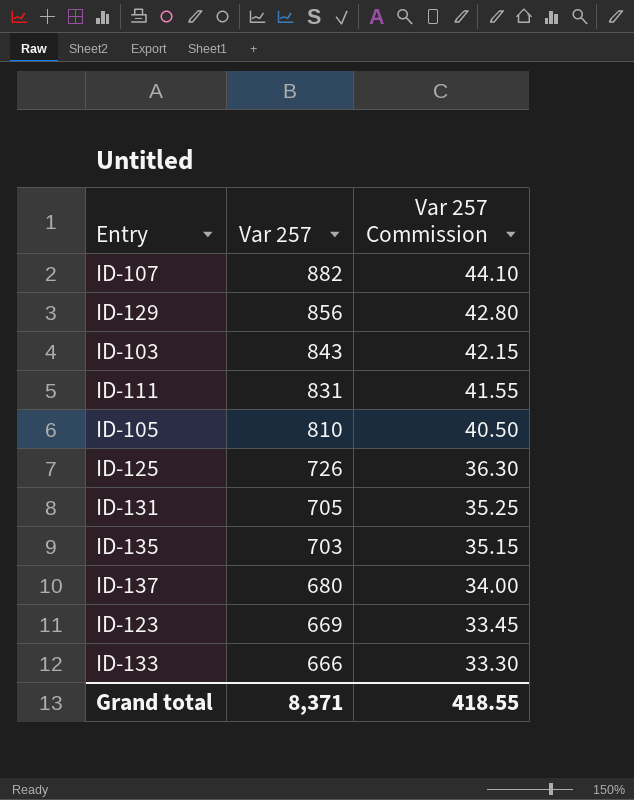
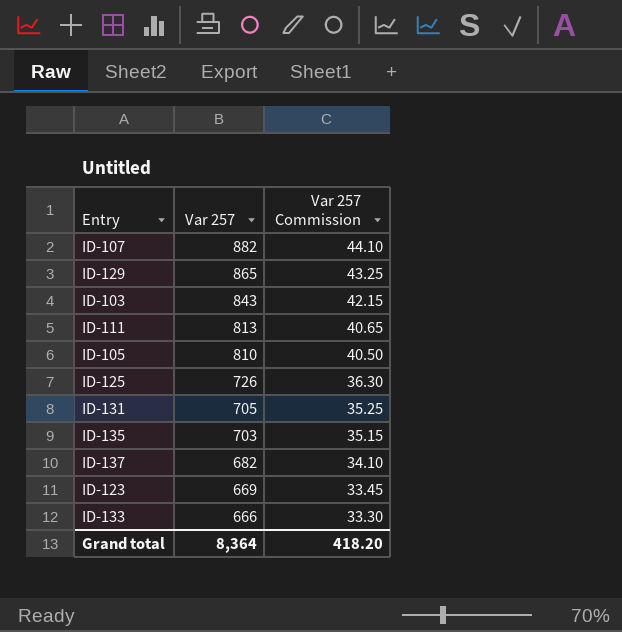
ID-129 | Var 257: 856 -> 865
ID-129 | Var 257 Commission: 42.80 -> 43.25
ID-111 | Var 257: 831 -> 813
ID-111 | Var 257 Commission: 41.55 -> 40.65
ID-137 | Var 257: 680 -> 682
ID-137 | Var 257 Commission: 34.00 -> 34.10
Grand total | Var 257: 8,371 -> 8,364
Grand total | Var 257 Commission: 418.55 -> 418.20

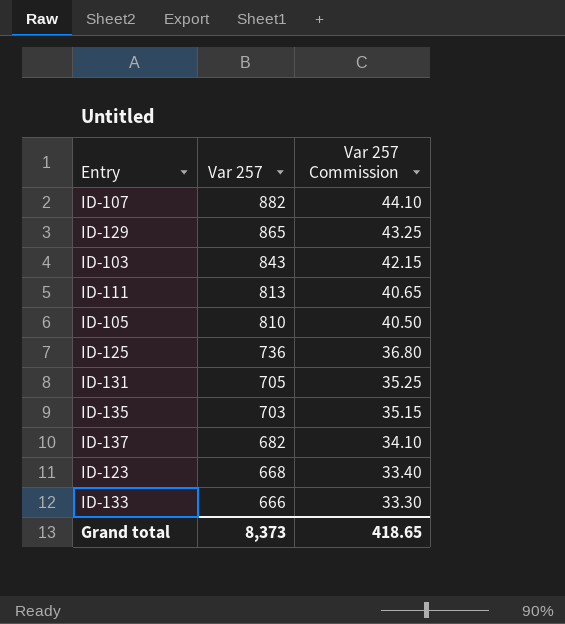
ID-125 | Var 257: 726 -> 736
ID-125 | Var 257 Commission: 36.30 -> 36.80
ID-123 | Var 257: 669 -> 668
ID-123 | Var 257 Commission: 33.45 -> 33.40
Grand total | Var 257: 8,364 -> 8,373
Grand total | Var 257 Commission: 418.20 -> 418.65

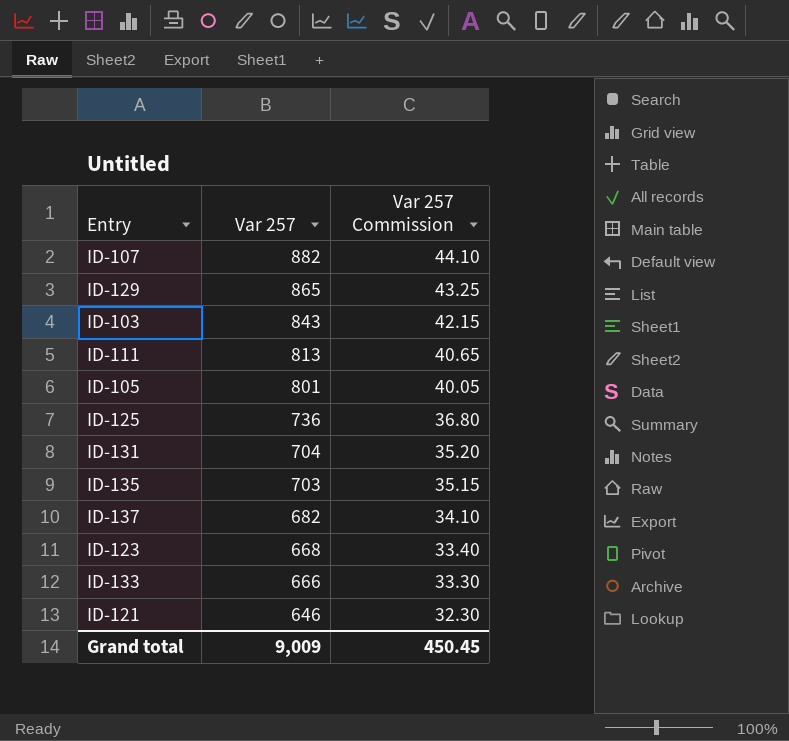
ID-105 | Var 257: 810 -> 801
ID-105 | Var 257 Commission: 40.50 -> 40.05
ID-131 | Var 257: 705 -> 704
ID-131 | Var 257 Commission: 35.25 -> 35.20
row ID-121: none -> 646 | 32.30
Grand total | Var 257: 8,373 -> 9,009
Grand total | Var 257 Commission: 418.65 -> 450.45

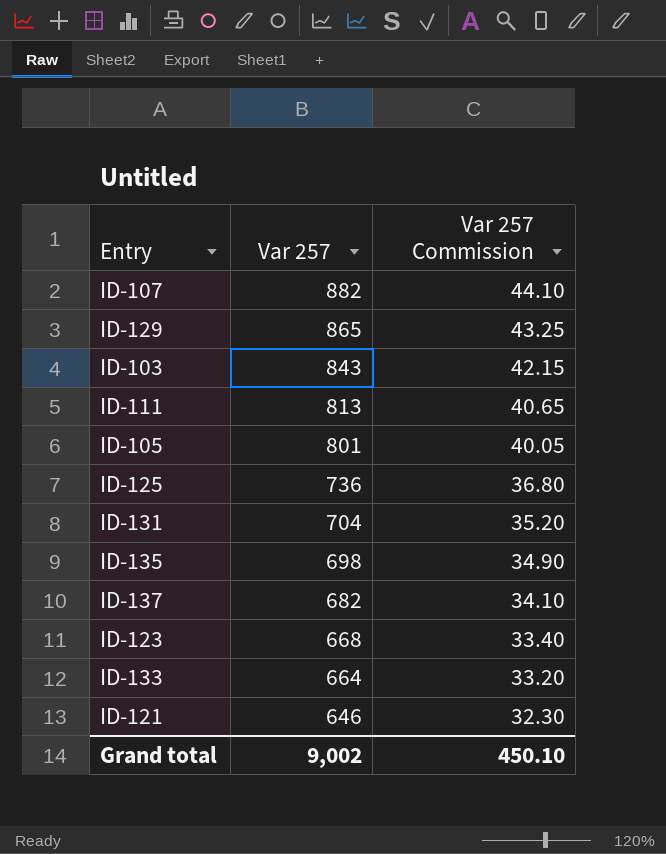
ID-135 | Var 257: 703 -> 698
ID-135 | Var 257 Commission: 35.15 -> 34.90
ID-133 | Var 257: 666 -> 664
ID-133 | Var 257 Commission: 33.30 -> 33.20
Grand total | Var 257: 9,009 -> 9,002
Grand total | Var 257 Commission: 450.45 -> 450.10

